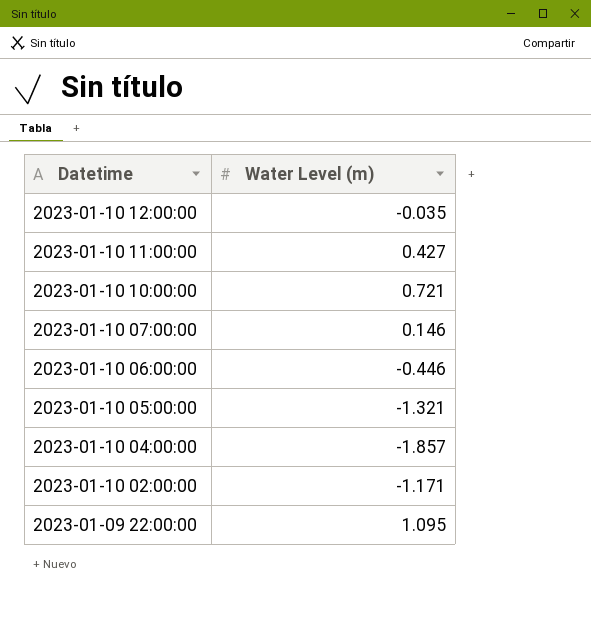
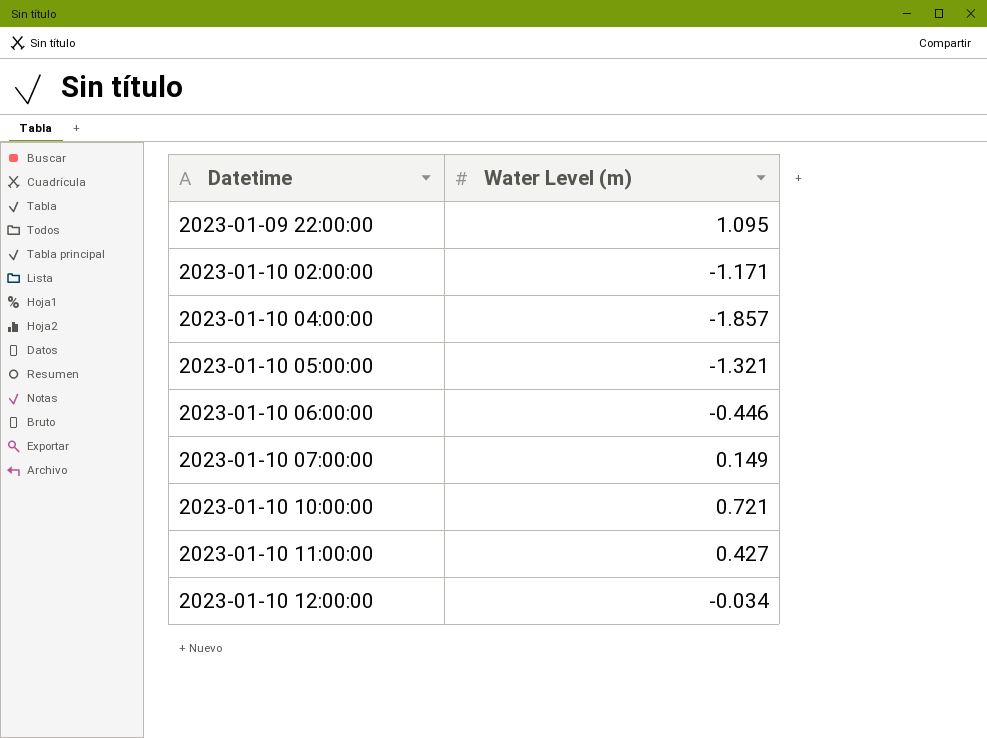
row order: Datetime descending -> Datetime ascending
2023-01-10 07:00:00 | Water Level (m): 0.146 -> 0.149
2023-01-10 12:00:00 | Water Level (m): -0.035 -> -0.034

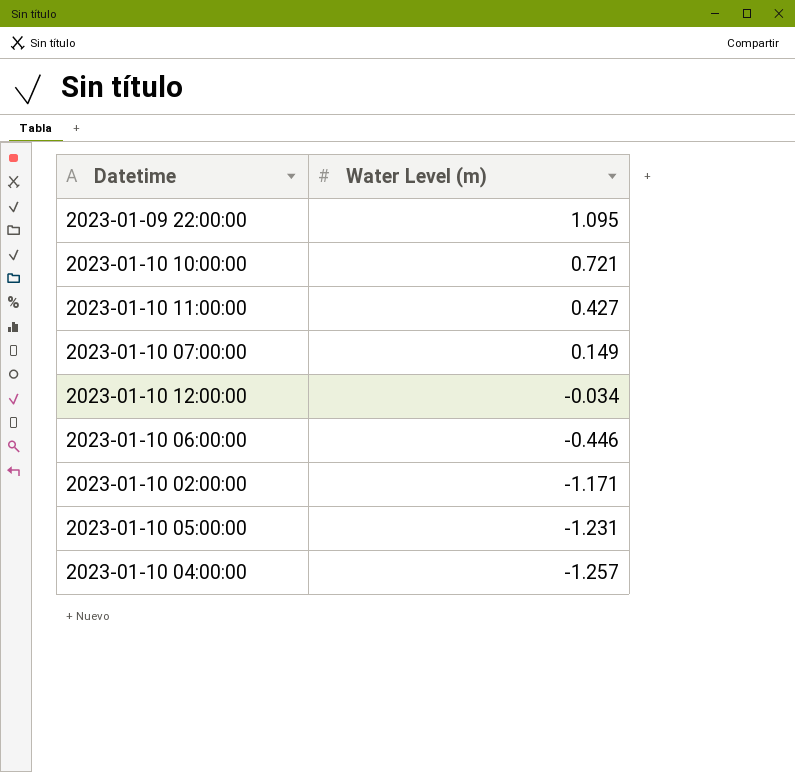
row order: Datetime ascending -> Water Level (m) descending
2023-01-10 05:00:00 | Water Level (m): -1.321 -> -1.231
2023-01-10 04:00:00 | Water Level (m): -1.857 -> -1.257

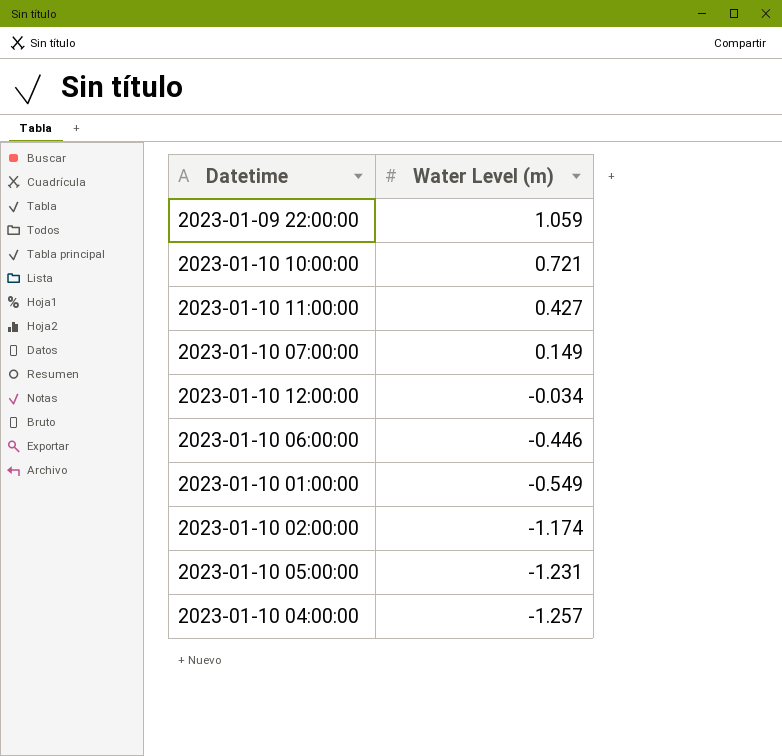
2023-01-09 22:00:00 | Water Level (m): 1.095 -> 1.059
row 2023-01-10 01:00:00: none -> -0.549
2023-01-10 02:00:00 | Water Level (m): -1.171 -> -1.174

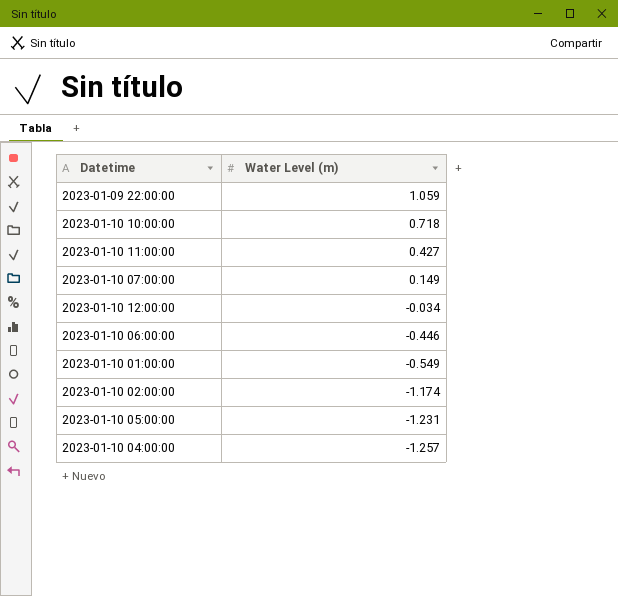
2023-01-10 10:00:00 | Water Level (m): 0.721 -> 0.718

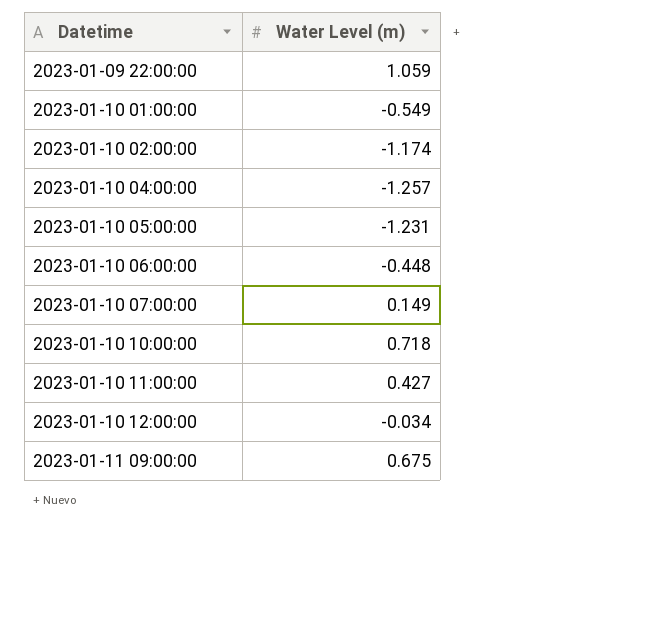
row order: Water Level (m) descending -> Datetime ascending
2023-01-10 06:00:00 | Water Level (m): -0.446 -> -0.448
row 2023-01-11 09:00:00: none -> 0.675

